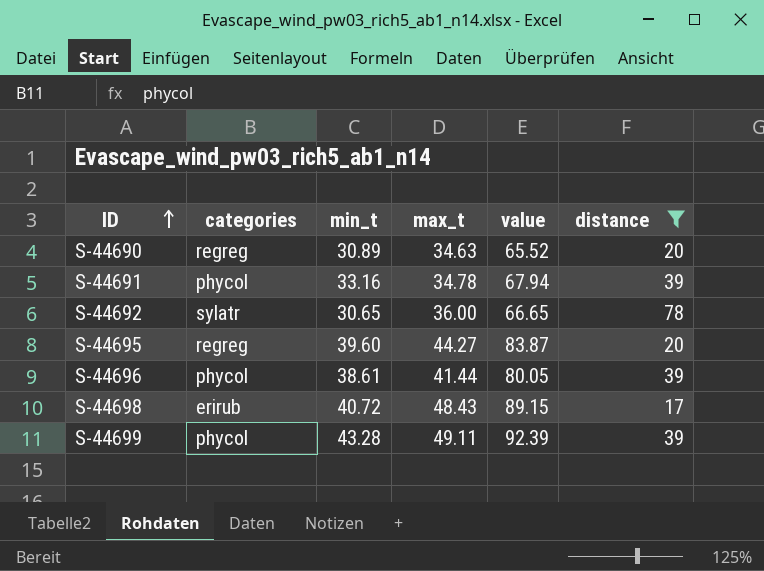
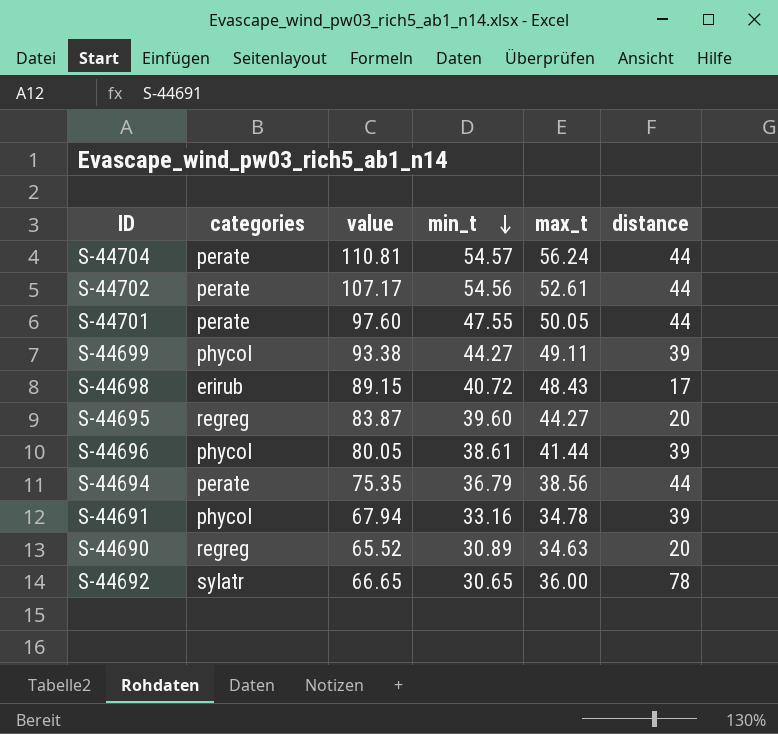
filter: distance != 44 -> none
row order: ID ascending -> min_t descending
column value | position: 5 -> 3
S-44699 | value: 92.39 -> 93.38
S-44699 | min_t: 43.28 -> 44.27

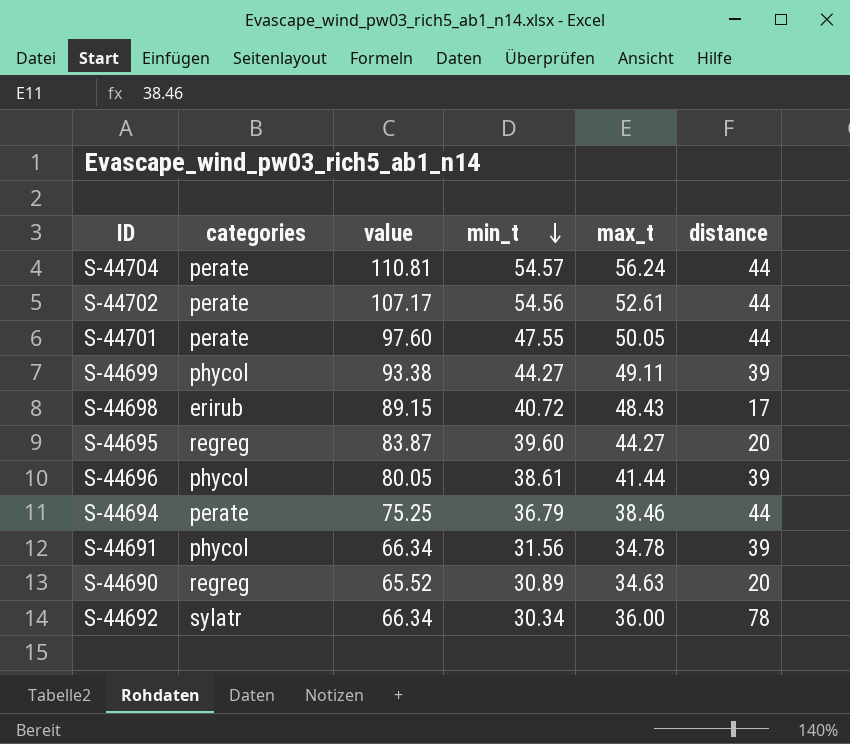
S-44694 | value: 75.35 -> 75.25
S-44694 | max_t: 38.56 -> 38.46
S-44691 | value: 67.94 -> 66.34
S-44691 | min_t: 33.16 -> 31.56
S-44692 | value: 66.65 -> 66.34
S-44692 | min_t: 30.65 -> 30.34

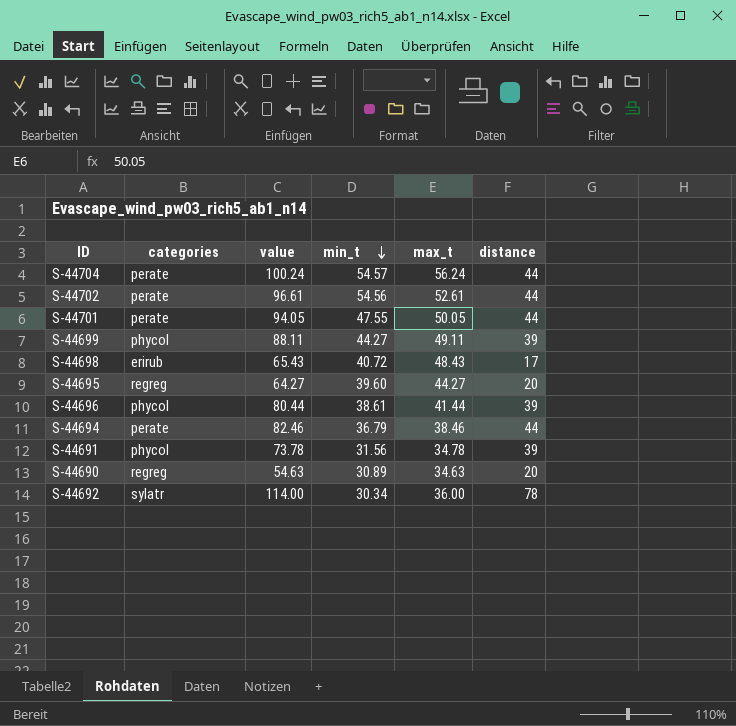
column value | formula: [min_t] + [max_t] -> [max_t] + [distance]

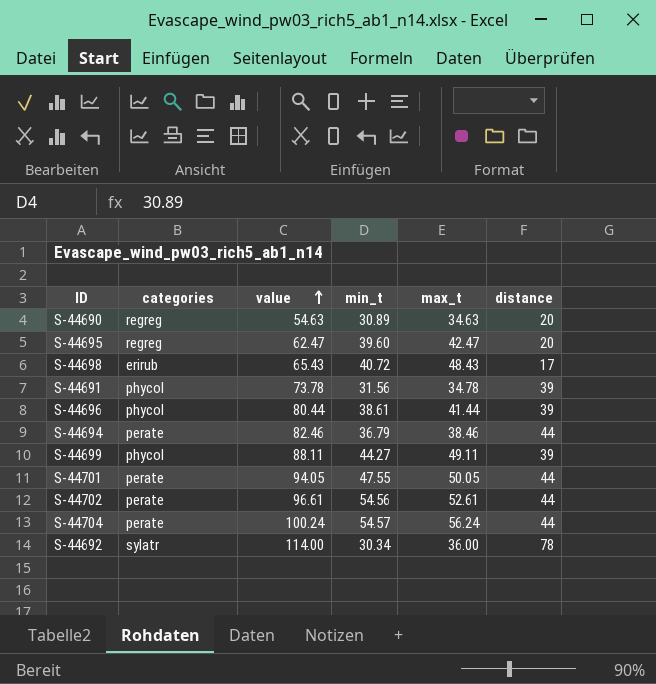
row order: min_t descending -> value ascending
S-44695 | value: 64.27 -> 62.47
S-44695 | max_t: 44.27 -> 42.47

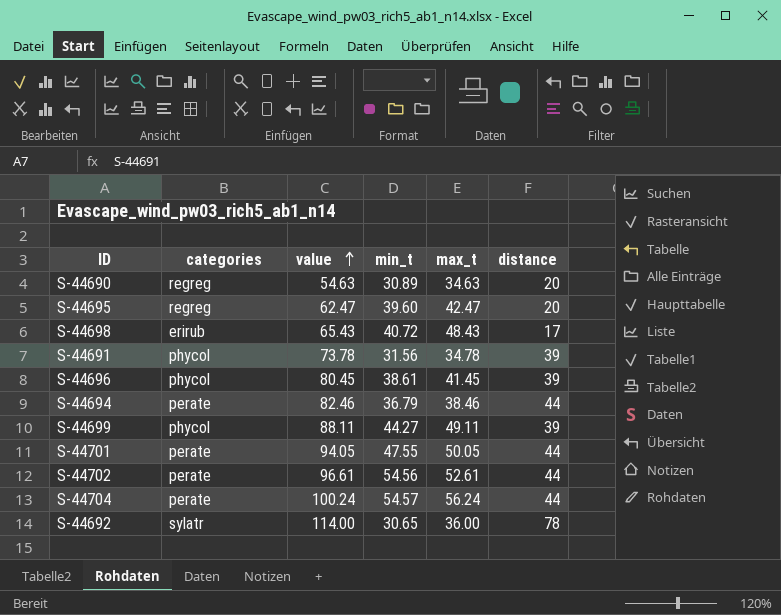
S-44696 | value: 80.44 -> 80.45
S-44696 | max_t: 41.44 -> 41.45
S-44692 | min_t: 30.34 -> 30.65

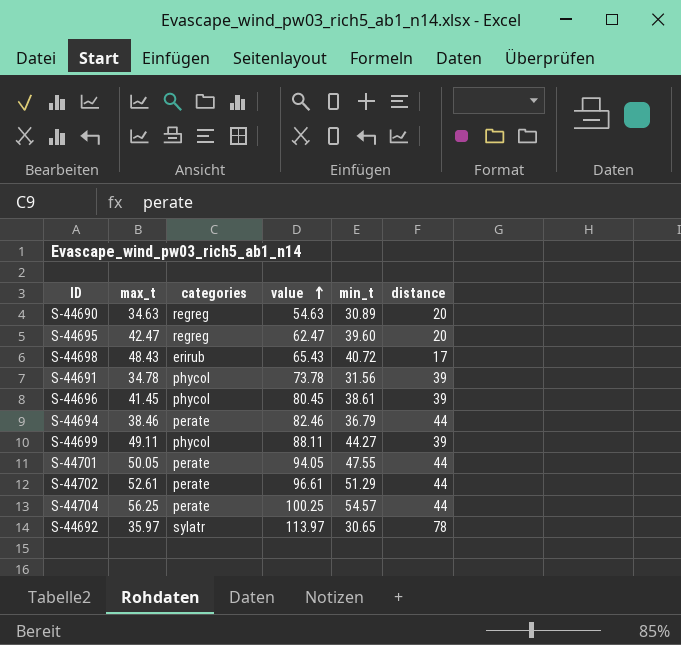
column max_t | position: 5 -> 2
S-44702 | min_t: 54.56 -> 51.29
S-44704 | max_t: 56.24 -> 56.25
S-44704 | value: 100.24 -> 100.25
S-44692 | max_t: 36.00 -> 35.97
S-44692 | value: 114.00 -> 113.97

